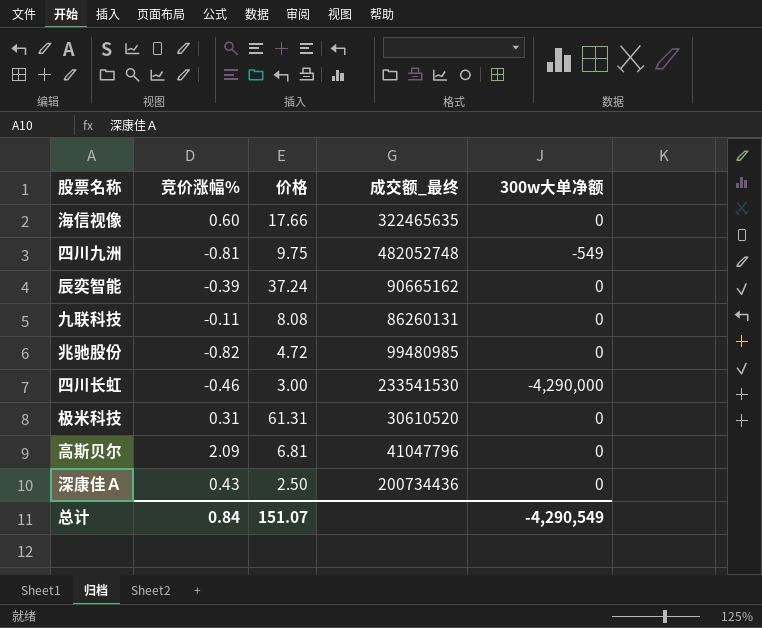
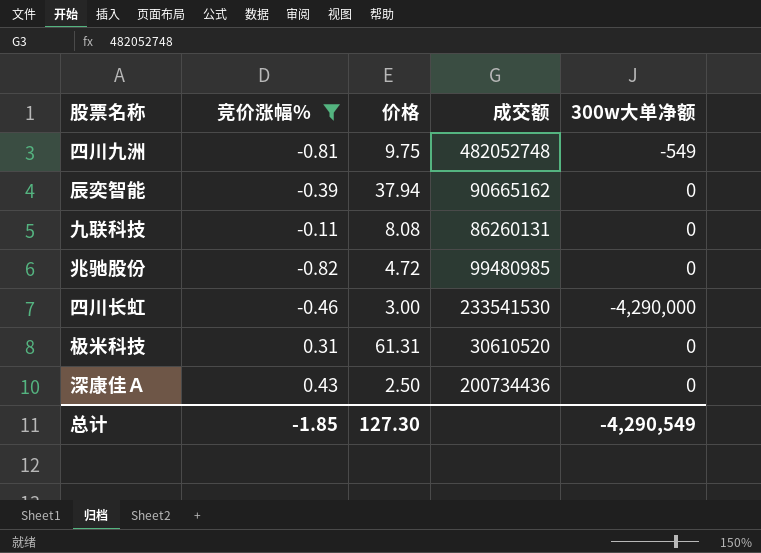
filter: none -> 竞价涨幅% <= 0.43
column name: 成交额_最终 -> 成交额
辰奕智能 | 价格: 37.24 -> 37.94
总计 | 竞价涨幅%: 0.84 -> -1.85
总计 | 价格: 151.07 -> 127.30

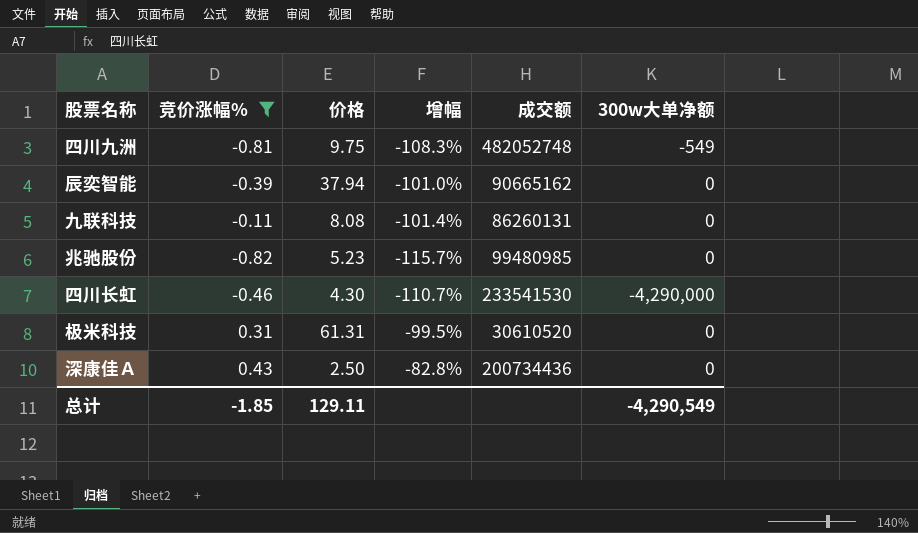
column 增幅 | formula: none -> ([竞价涨幅%] - [价格]) / [价格]
兆驰股份 | 价格: 4.72 -> 5.23
四川长虹 | 价格: 3.00 -> 4.30
总计 | 价格: 127.30 -> 129.11

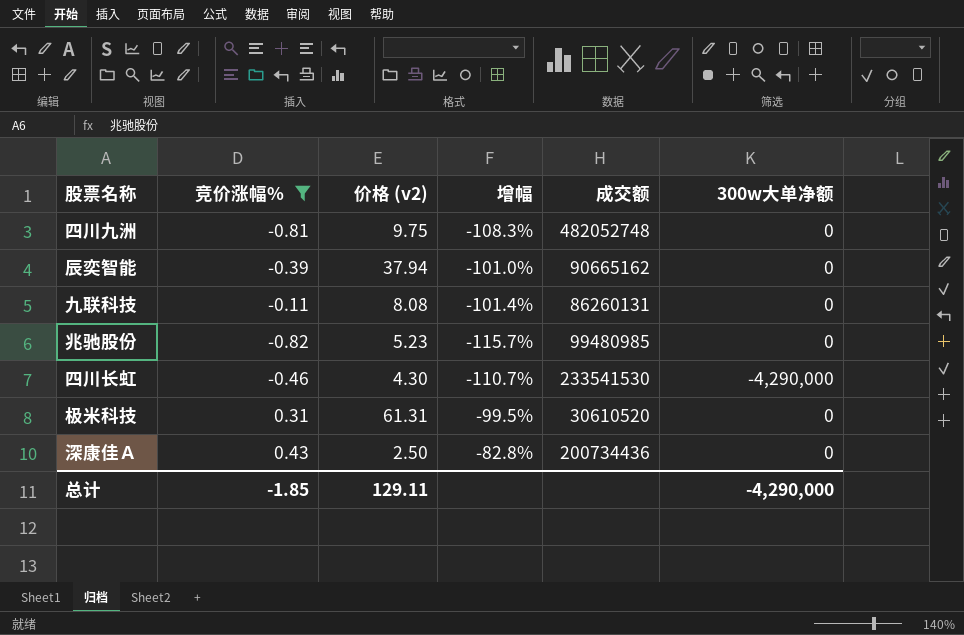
column name: 价格 -> 价格 (v2)
四川九洲 | 300w大单净额: -549 -> 0
总计 | 300w大单净额: -4,290,549 -> -4,290,000

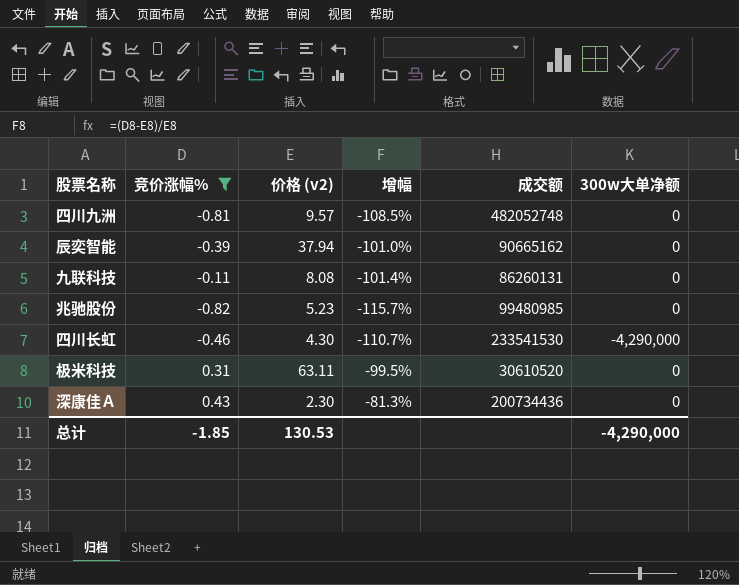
四川九洲 | 价格 (v2): 9.75 -> 9.57
四川九洲 | 增幅: -108.3% -> -108.5%
极米科技 | 价格 (v2): 61.31 -> 63.11
深康佳Ａ | 价格 (v2): 2.50 -> 2.30
深康佳Ａ | 增幅: -82.8% -> -81.3%
总计 | 价格 (v2): 129.11 -> 130.53

